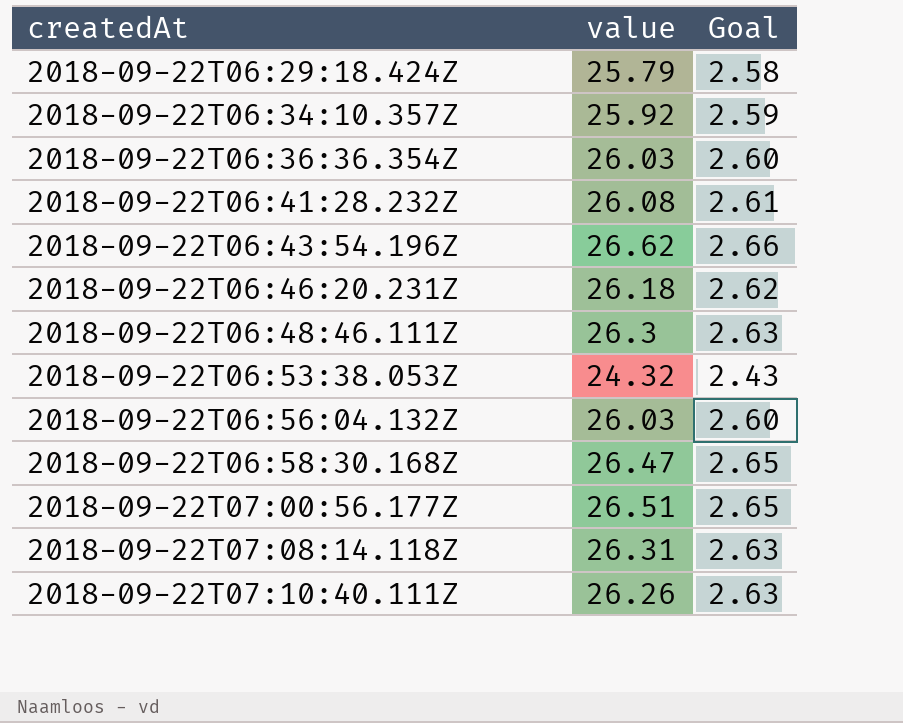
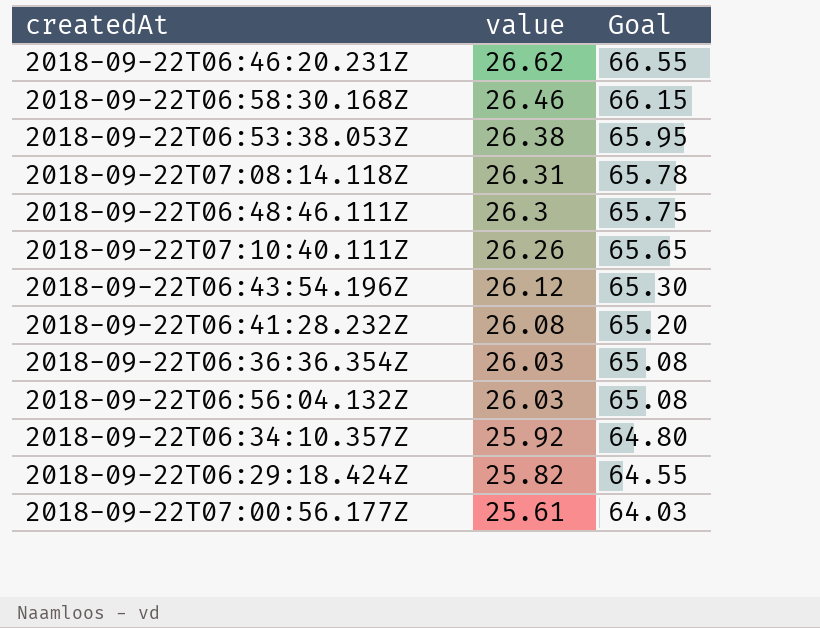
row order: createdAt ascending -> value descending
column Goal | formula: [value] * 0.1 -> [value] * 2.5
2018-09-22T06:46:20.231Z | value: 26.18 -> 26.62
2018-09-22T06:58:30.168Z | value: 26.47 -> 26.46
2018-09-22T06:53:38.053Z | value: 24.32 -> 26.38
2018-09-22T06:43:54.196Z | value: 26.62 -> 26.12
2018-09-22T06:29:18.424Z | value: 25.79 -> 25.82
2018-09-22T07:00:56.177Z | value: 26.51 -> 25.61

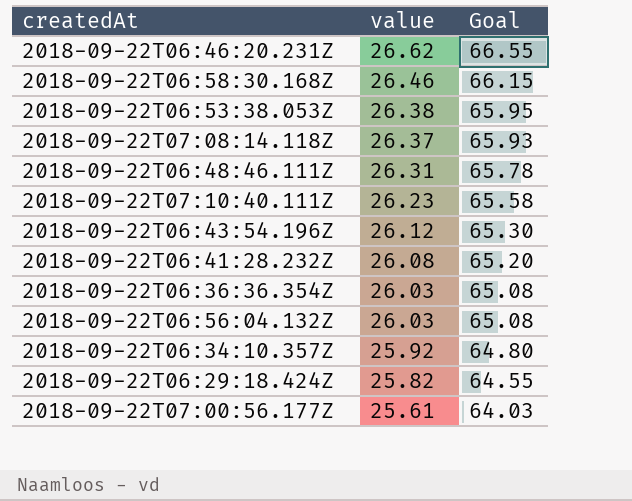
2018-09-22T07:08:14.118Z | value: 26.31 -> 26.37
2018-09-22T07:08:14.118Z | Goal: 65.78 -> 65.93
2018-09-22T06:48:46.111Z | value: 26.3 -> 26.31
2018-09-22T06:48:46.111Z | Goal: 65.75 -> 65.78
2018-09-22T07:10:40.111Z | value: 26.26 -> 26.23
2018-09-22T07:10:40.111Z | Goal: 65.65 -> 65.58

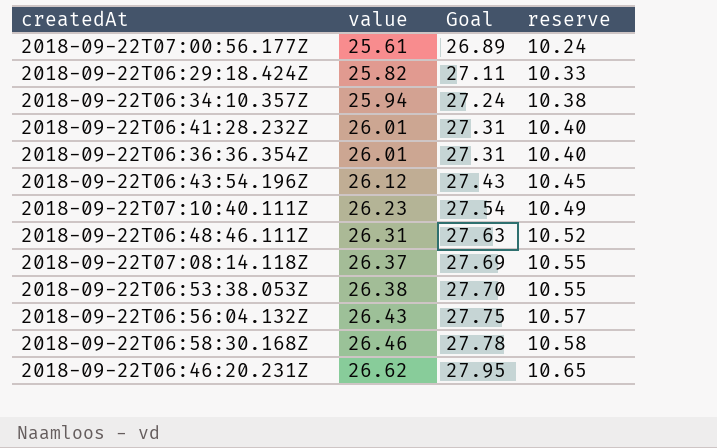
row order: value descending -> value ascending
column Goal | formula: [value] * 2.5 -> [value] * 1.05
column reserve | formula: none -> [value] * 0.4
2018-09-22T06:34:10.357Z | value: 25.92 -> 25.94
2018-09-22T06:41:28.232Z | value: 26.08 -> 26.01
2018-09-22T06:36:36.354Z | value: 26.03 -> 26.01
2018-09-22T06:56:04.132Z | value: 26.03 -> 26.43

